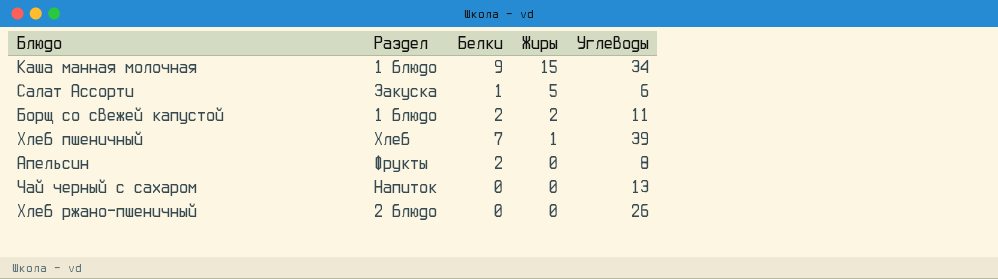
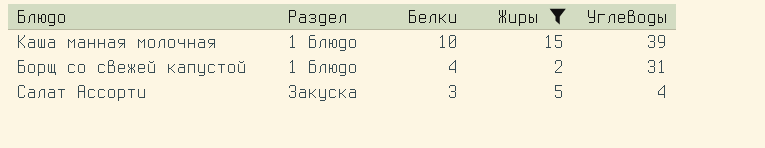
filter: none -> Жиры >= 2
row order: Жиры descending -> Раздел ascending
Каша манная молочная | Белки: 9 -> 10
Каша манная молочная | Углеводы: 34 -> 39
Борщ со свежей капустой | Белки: 2 -> 4
Борщ со свежей капустой | Углеводы: 11 -> 31
Салат Ассорти | Белки: 1 -> 3
Салат Ассорти | Углеводы: 6 -> 4

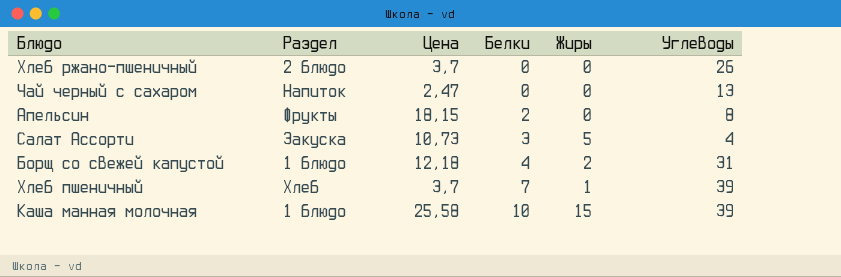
filter: Жиры >= 2 -> none
row order: Раздел ascending -> Белки ascending
column Цена | position: none -> 3

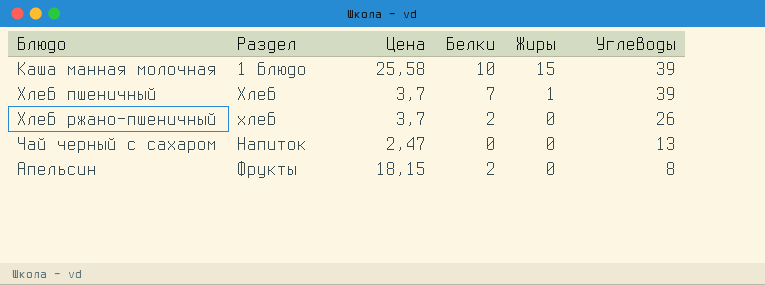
row order: Белки ascending -> Жиры descending
row Салат Ассорти: Закуска | 10,73 | 3 | 5 | 4 -> none
row Борщ со свежей капустой: 1 блюдо | 12,18 | 4 | 2 | 31 -> none
Хлеб ржано-пшеничный | Раздел: 2 блюдо -> хлеб
Хлеб ржано-пшеничный | Белки: 0 -> 2

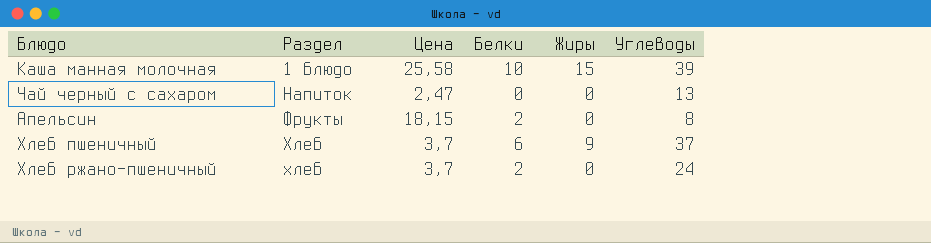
row order: Жиры descending -> Раздел ascending
Хлеб пшеничный | Белки: 7 -> 6
Хлеб пшеничный | Жиры: 1 -> 9
Хлеб пшеничный | Углеводы: 39 -> 37
Хлеб ржано-пшеничный | Углеводы: 26 -> 24

